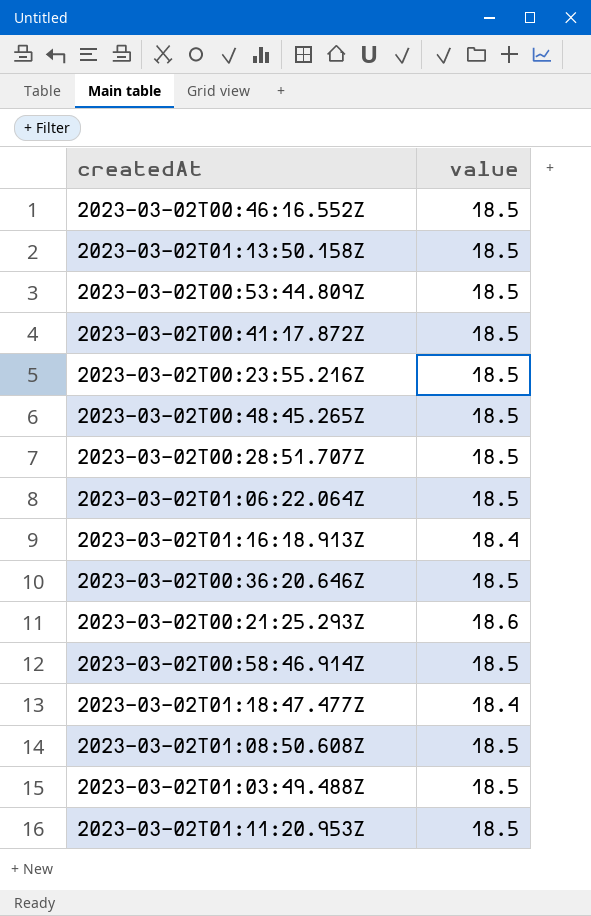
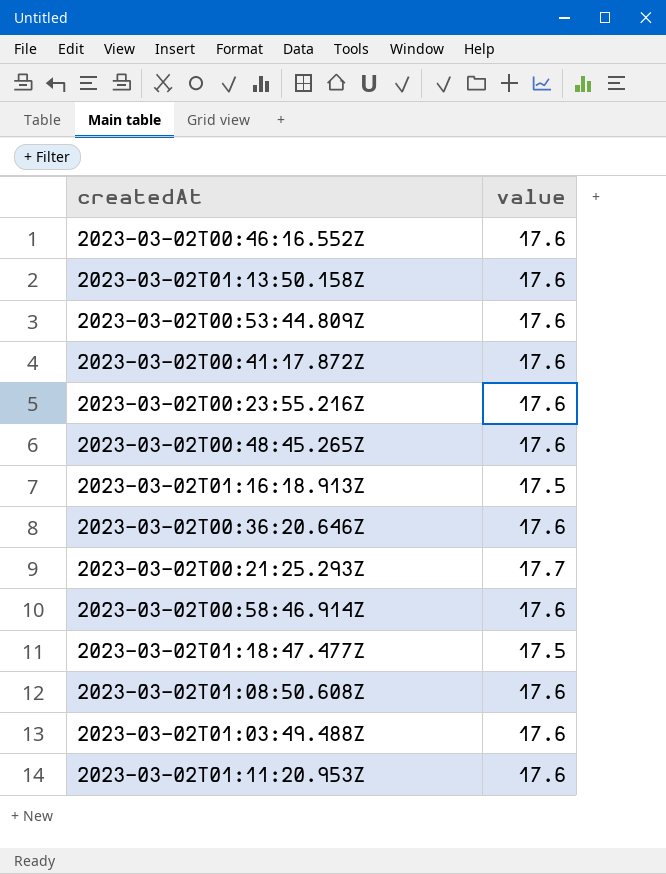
row 2023-03-02T00:28:51.707Z: 18.5 -> none
row 2023-03-02T01:06:22.064Z: 18.5 -> none
2023-03-02T00:46:16.552Z | value: 18.5 -> 17.6
2023-03-02T01:13:50.158Z | value: 18.5 -> 17.6
2023-03-02T00:53:44.809Z | value: 18.5 -> 17.6
2023-03-02T00:41:17.872Z | value: 18.5 -> 17.6
2023-03-02T00:23:55.216Z | value: 18.5 -> 17.6
2023-03-02T00:48:45.265Z | value: 18.5 -> 17.6
2023-03-02T01:16:18.913Z | value: 18.4 -> 17.5
2023-03-02T00:36:20.646Z | value: 18.5 -> 17.6
2023-03-02T00:21:25.293Z | value: 18.6 -> 17.7
2023-03-02T00:58:46.914Z | value: 18.5 -> 17.6
2023-03-02T01:18:47.477Z | value: 18.4 -> 17.5
2023-03-02T01:08:50.608Z | value: 18.5 -> 17.6
2023-03-02T01:03:49.488Z | value: 18.5 -> 17.6
2023-03-02T01:11:20.953Z | value: 18.5 -> 17.6

